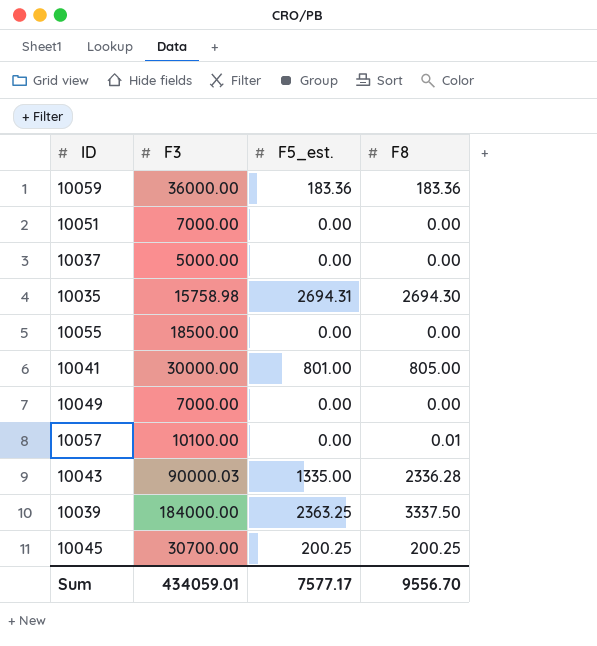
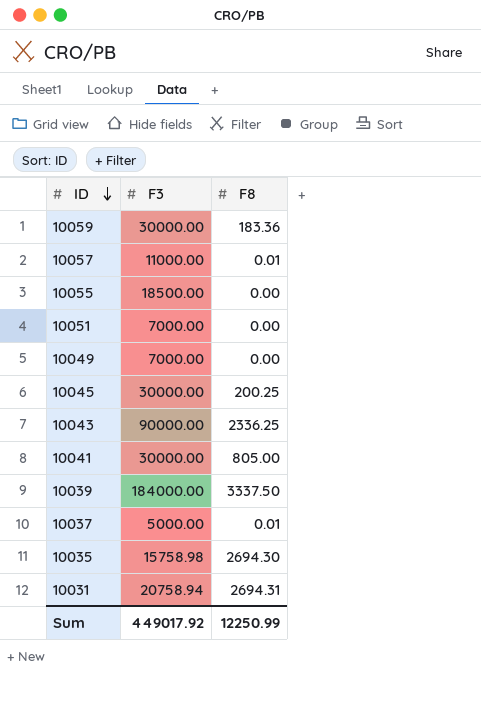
row order: none -> ID descending
column F5_est. | position: 3 -> none
10059 | F3: 36000.00 -> 30000.00
10057 | F3: 10100.00 -> 11000.00
10045 | F3: 30700.00 -> 30000.00
10043 | F3: 90000.03 -> 90000.00
10043 | F8: 2336.28 -> 2336.25
10037 | F8: 0.00 -> 0.01
row 10031: none -> 20758.94 | 2694.31
Sum | F3: 434059.01 -> 449017.92
Sum | F8: 9556.70 -> 12250.99

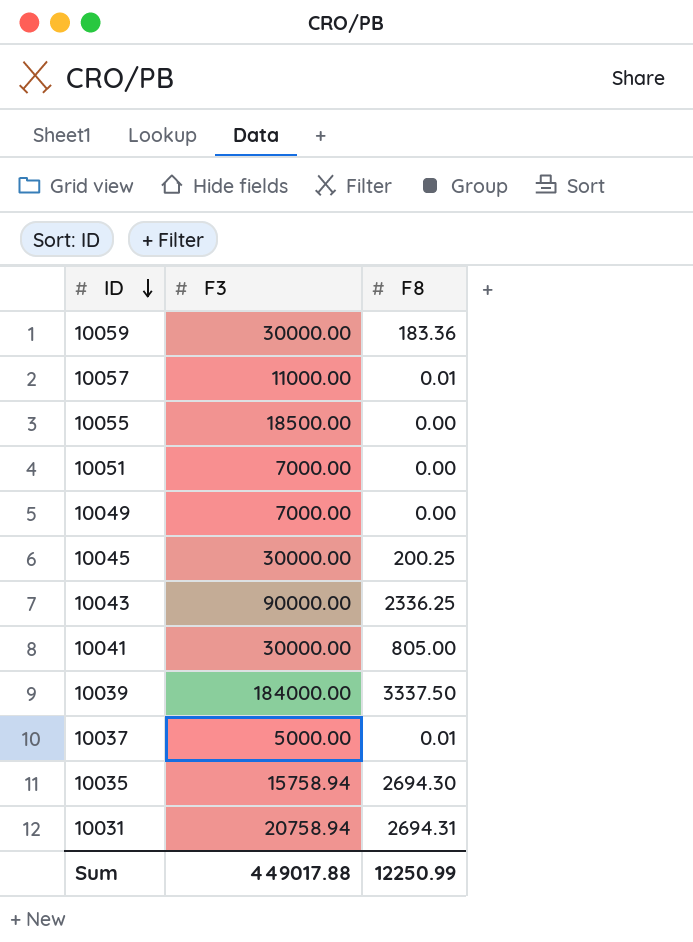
10035 | F3: 15758.98 -> 15758.94
Sum | F3: 449017.92 -> 449017.88

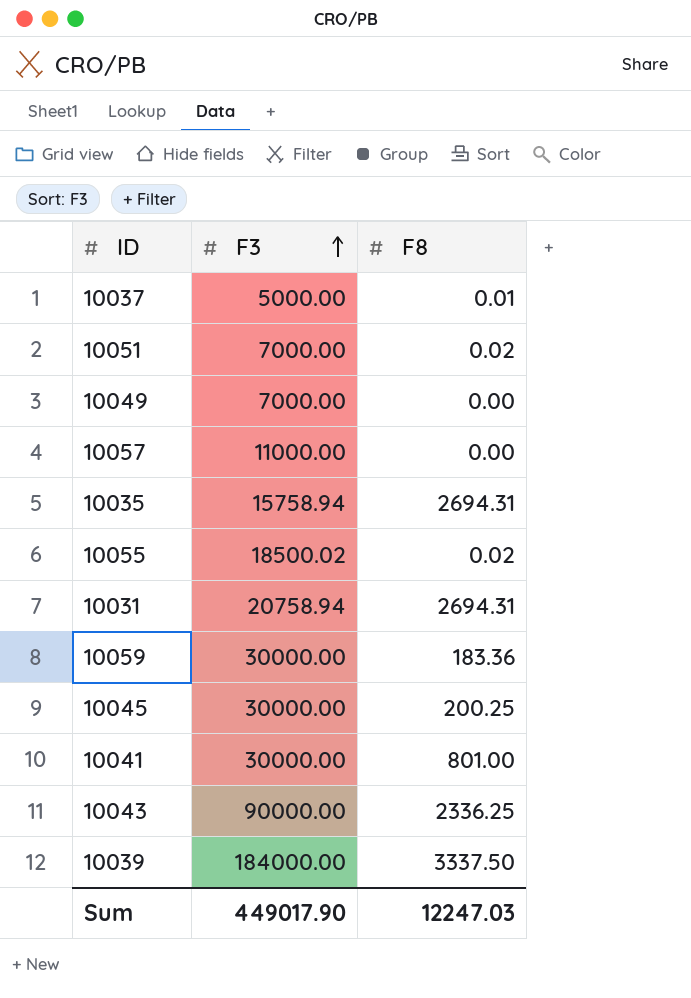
row order: ID descending -> F3 ascending
10051 | F8: 0.00 -> 0.02
10057 | F8: 0.01 -> 0.00
10035 | F8: 2694.30 -> 2694.31
10055 | F3: 18500.00 -> 18500.02
10055 | F8: 0.00 -> 0.02
10041 | F8: 805.00 -> 801.00
Sum | F3: 449017.88 -> 449017.90
Sum | F8: 12250.99 -> 12247.03

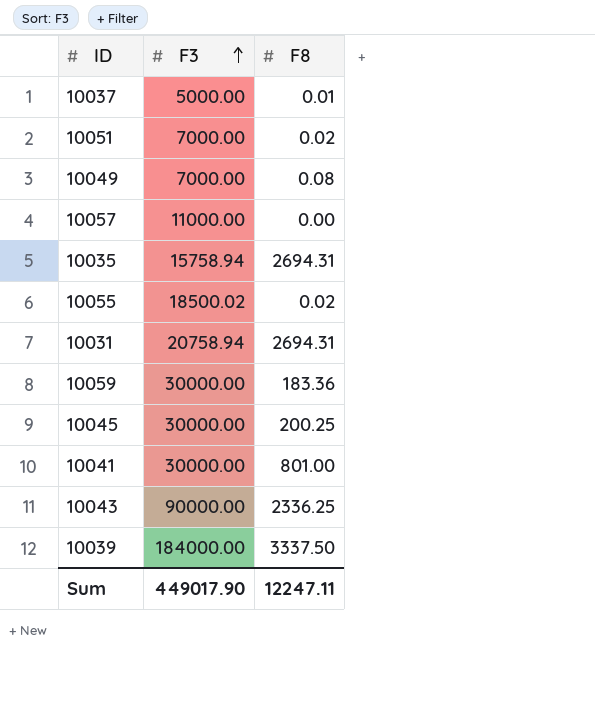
10049 | F8: 0.00 -> 0.08
Sum | F8: 12247.03 -> 12247.11

